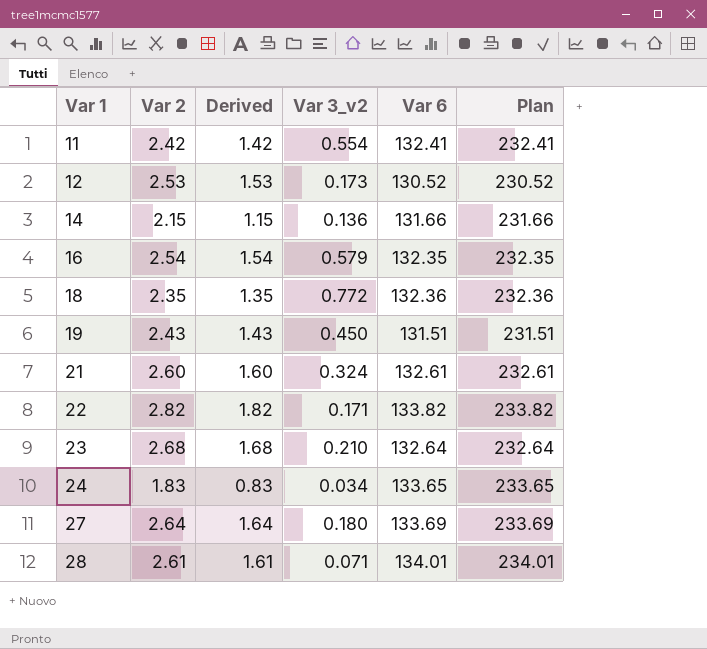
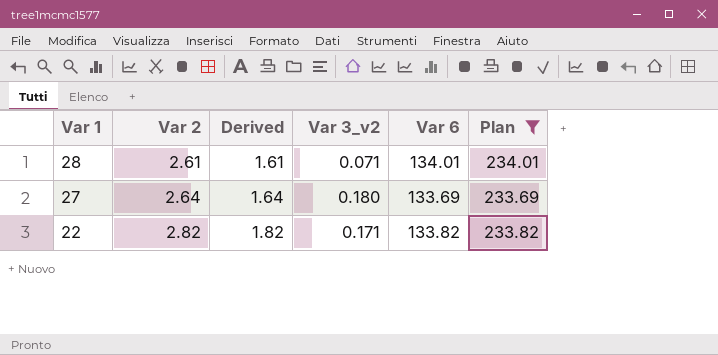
filter: none -> Plan >= 233.69
row order: Var 1 ascending -> Var 1 descending

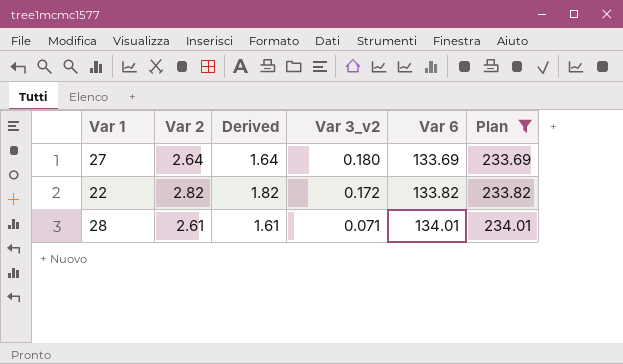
row order: Var 1 descending -> Var 3_v2 descending
22 | Var 3_v2: 0.171 -> 0.172

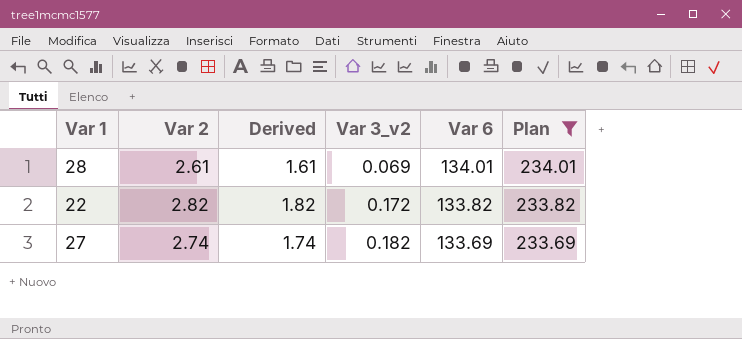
row order: Var 3_v2 descending -> Var 3_v2 ascending
28 | Var 3_v2: 0.071 -> 0.069
27 | Var 2: 2.64 -> 2.74
27 | Derived: 1.64 -> 1.74
27 | Var 3_v2: 0.180 -> 0.182

